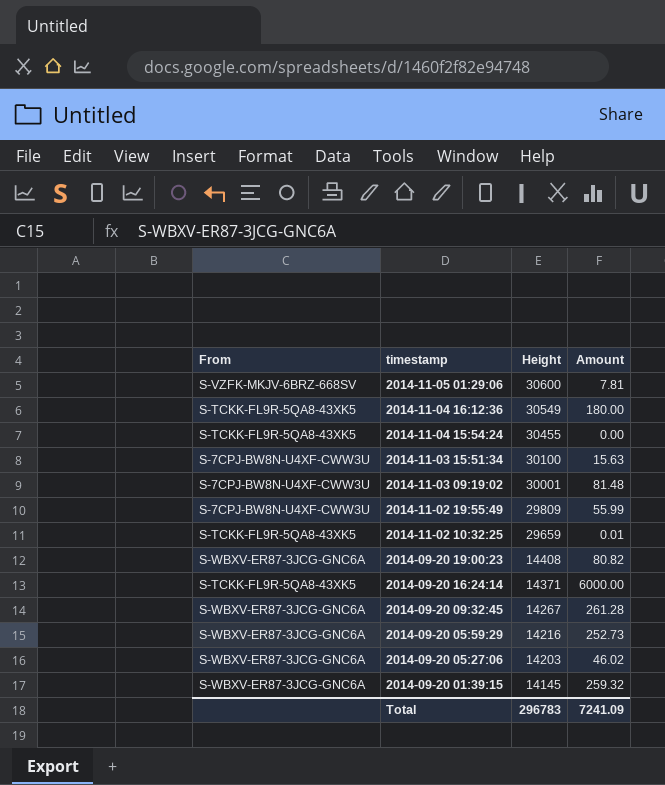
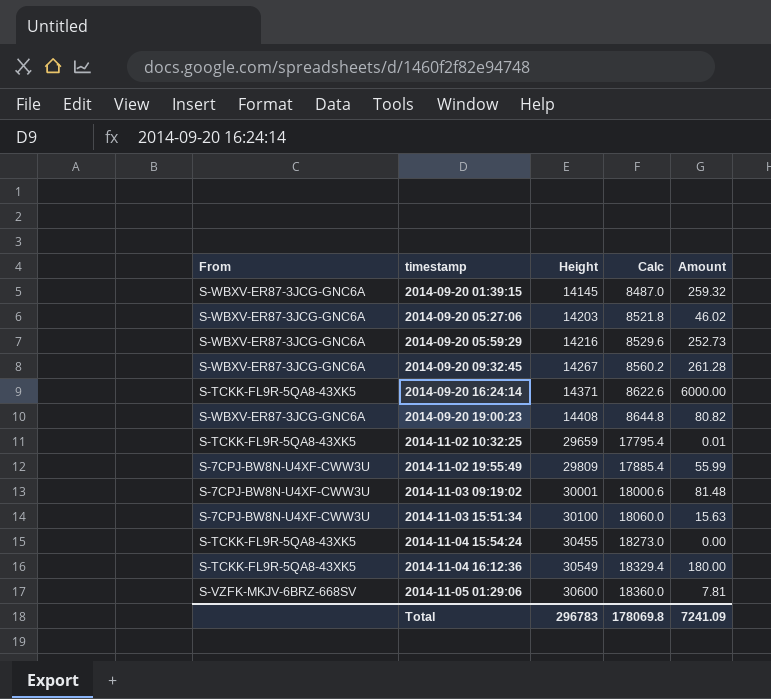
row order: timestamp descending -> timestamp ascending
column Calc | formula: none -> [Height] * 0.6

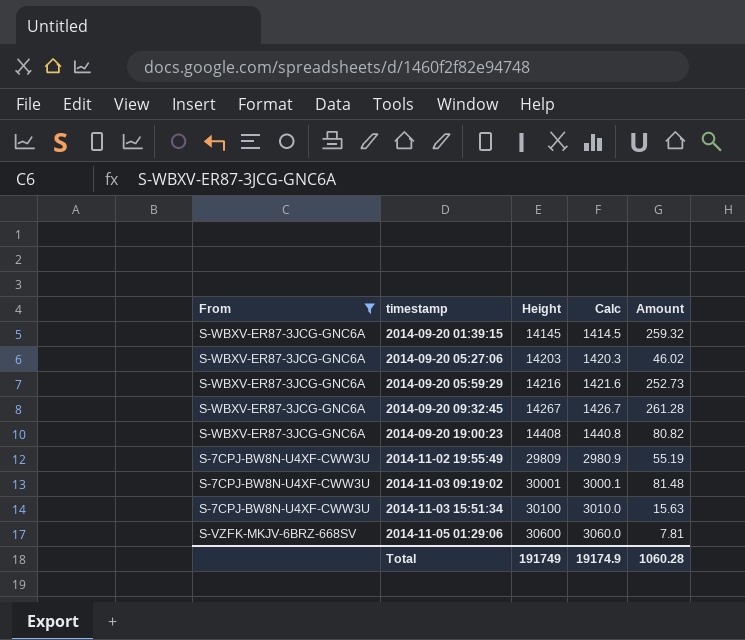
filter: none -> From != S-TCKK-FL9R-5QA8-43XK5
column Calc | formula: [Height] * 0.6 -> [Height] * 0.1
2014-11-02 19:55:49 | Amount: 55.99 -> 55.19
Total | Height: 296783 -> 191749
Total | Calc: 178069.8 -> 19174.9
Total | Amount: 7241.09 -> 1060.28

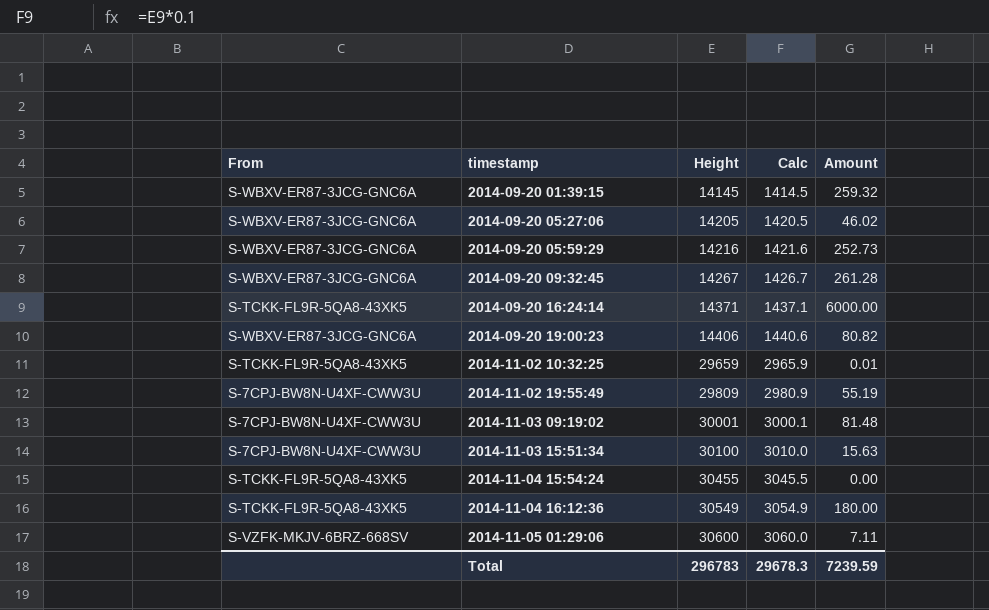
filter: From != S-TCKK-FL9R-5QA8-43XK5 -> none
2014-09-20 05:27:06 | Height: 14203 -> 14205
2014-09-20 05:27:06 | Calc: 1420.3 -> 1420.5
2014-09-20 19:00:23 | Height: 14408 -> 14406
2014-09-20 19:00:23 | Calc: 1440.8 -> 1440.6
2014-11-05 01:29:06 | Amount: 7.81 -> 7.11
Total | Height: 191749 -> 296783
Total | Calc: 19174.9 -> 29678.3
Total | Amount: 1060.28 -> 7239.59

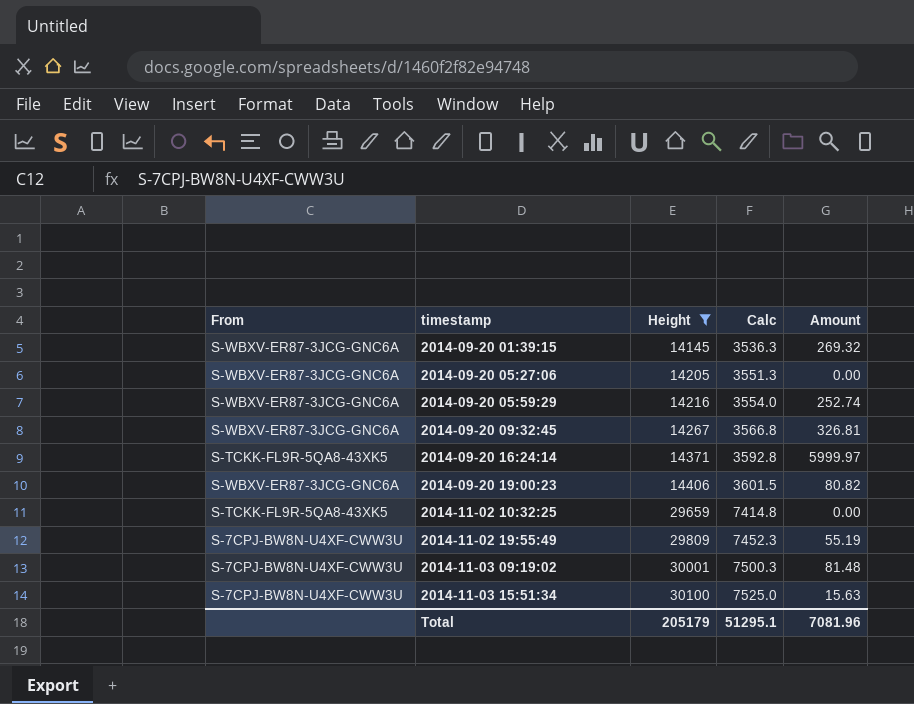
filter: none -> Height <= 30100
column Calc | formula: [Height] * 0.1 -> [Height] * 0.25
2014-09-20 01:39:15 | Amount: 259.32 -> 269.32
2014-09-20 05:27:06 | Amount: 46.02 -> 0.00
2014-09-20 05:59:29 | Amount: 252.73 -> 252.74
2014-09-20 09:32:45 | Amount: 261.28 -> 326.81
2014-09-20 16:24:14 | Amount: 6000.00 -> 5999.97
2014-11-02 10:32:25 | Amount: 0.01 -> 0.00
Total | Height: 296783 -> 205179
Total | Calc: 29678.3 -> 51295.1
Total | Amount: 7239.59 -> 7081.96

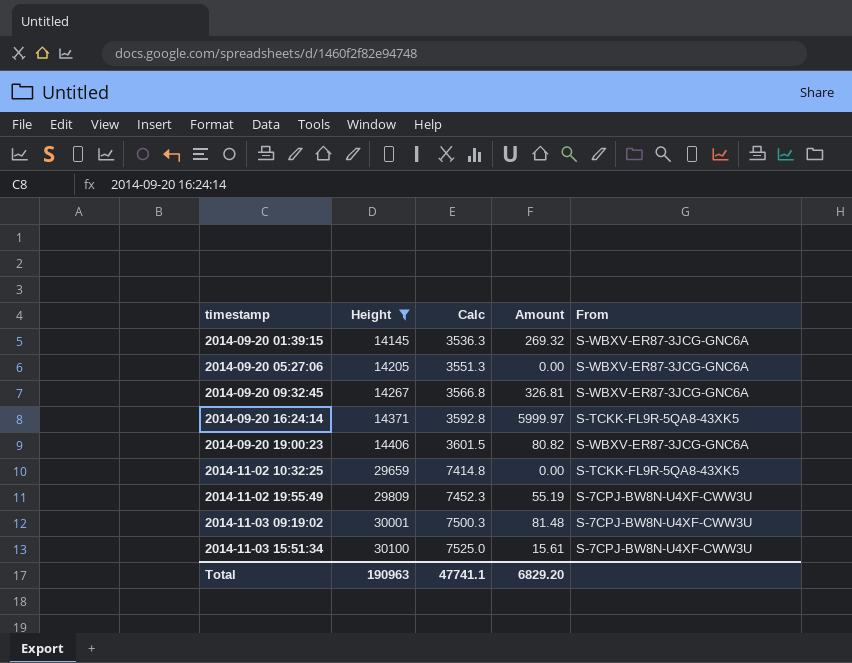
column From | position: 1 -> 5
row 2014-09-20 05:59:29: S-WBXV-ER87-3JCG-GNC6A | 14216 | 3554.0 | 252.74 -> none
2014-11-03 15:51:34 | Amount: 15.63 -> 15.61
Total | Height: 205179 -> 190963
Total | Calc: 51295.1 -> 47741.1
Total | Amount: 7081.96 -> 6829.20

